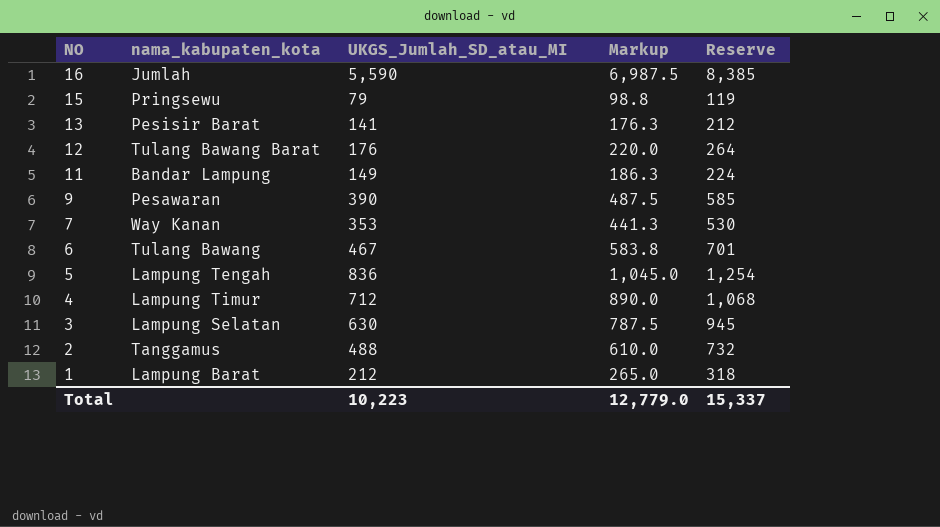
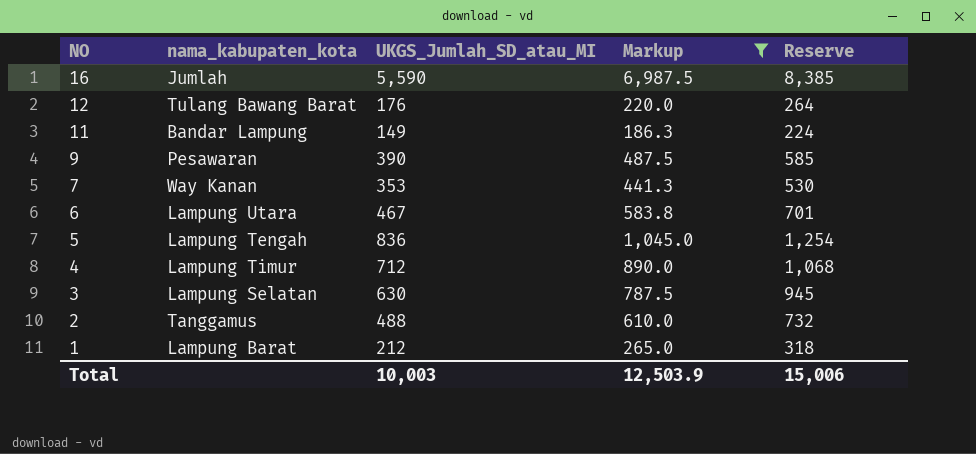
filter: none -> Markup >= 186.3
6 | nama_kabupaten_kota: Tulang Bawang -> Lampung Utara
Total | UKGS_Jumlah_SD_atau_MI: 10,223 -> 10,003
Total | Markup: 12,779.0 -> 12,503.9
Total | Reserve: 15,337 -> 15,006

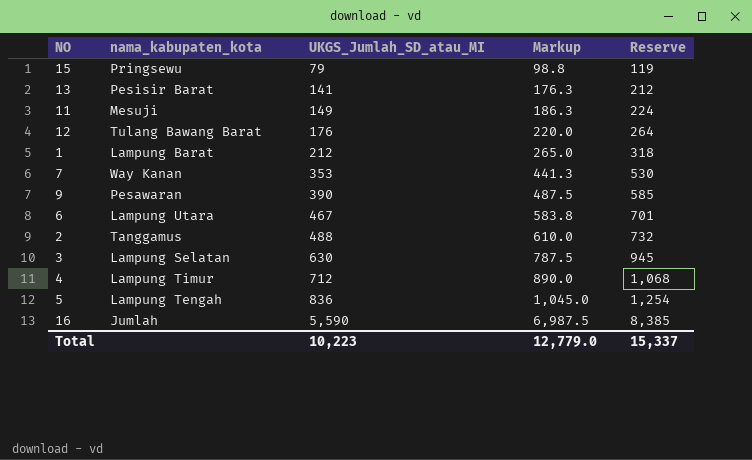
filter: Markup >= 186.3 -> none
row order: NO descending -> UKGS_Jumlah_SD_atau_MI ascending
11 | nama_kabupaten_kota: Bandar Lampung -> Mesuji
Total | UKGS_Jumlah_SD_atau_MI: 10,003 -> 10,223
Total | Markup: 12,503.9 -> 12,779.0
Total | Reserve: 15,006 -> 15,337

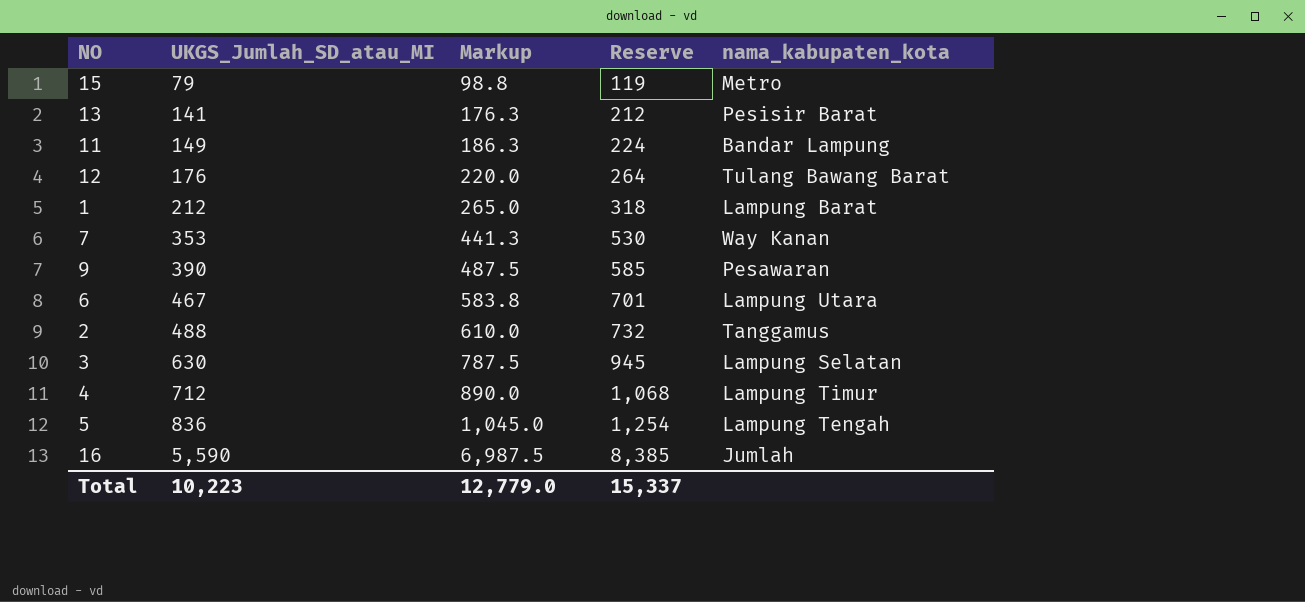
column nama_kabupaten_kota | position: 2 -> 5
15 | nama_kabupaten_kota: Pringsewu -> Metro
11 | nama_kabupaten_kota: Mesuji -> Bandar Lampung

